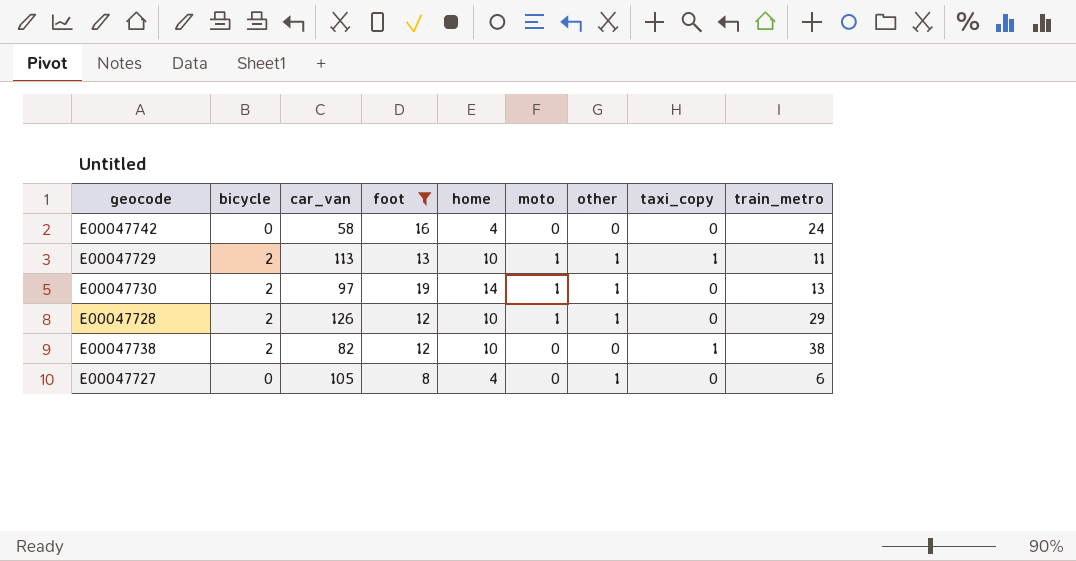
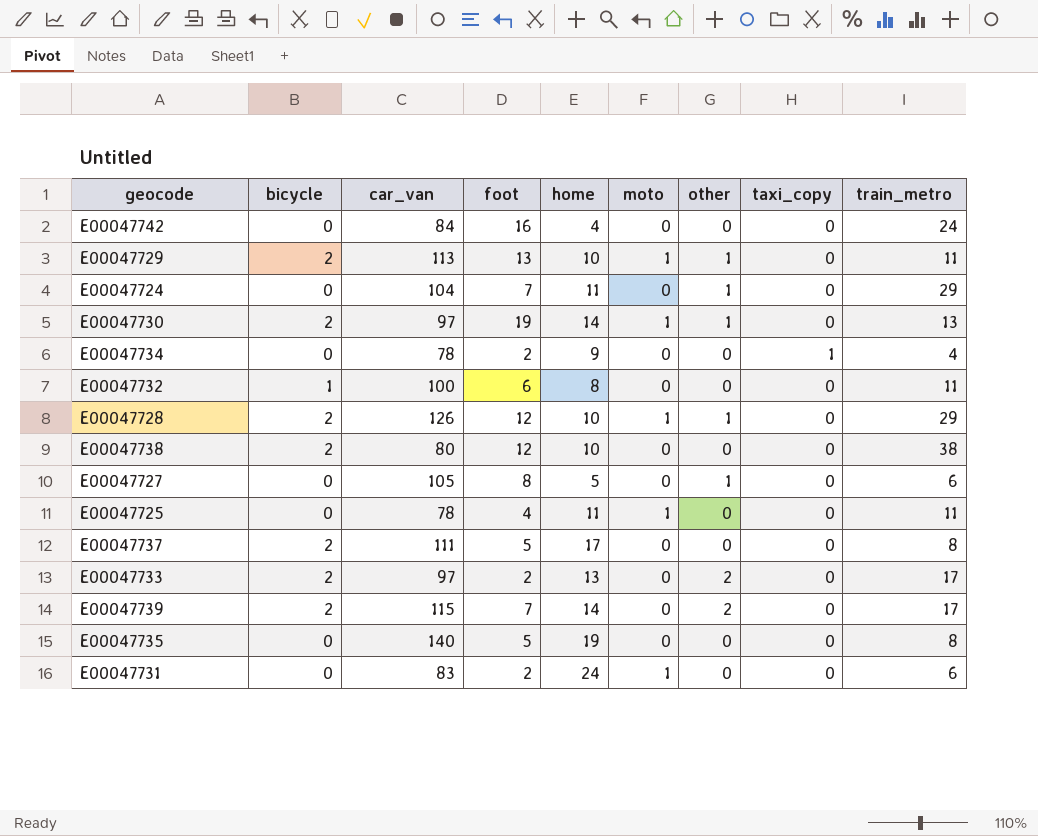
filter: foot >= 8 -> none
E00047742 | car_van: 58 -> 84
E00047729 | taxi_copy: 1 -> 0
E00047738 | car_van: 82 -> 80
E00047738 | taxi_copy: 1 -> 0
E00047727 | home: 4 -> 5

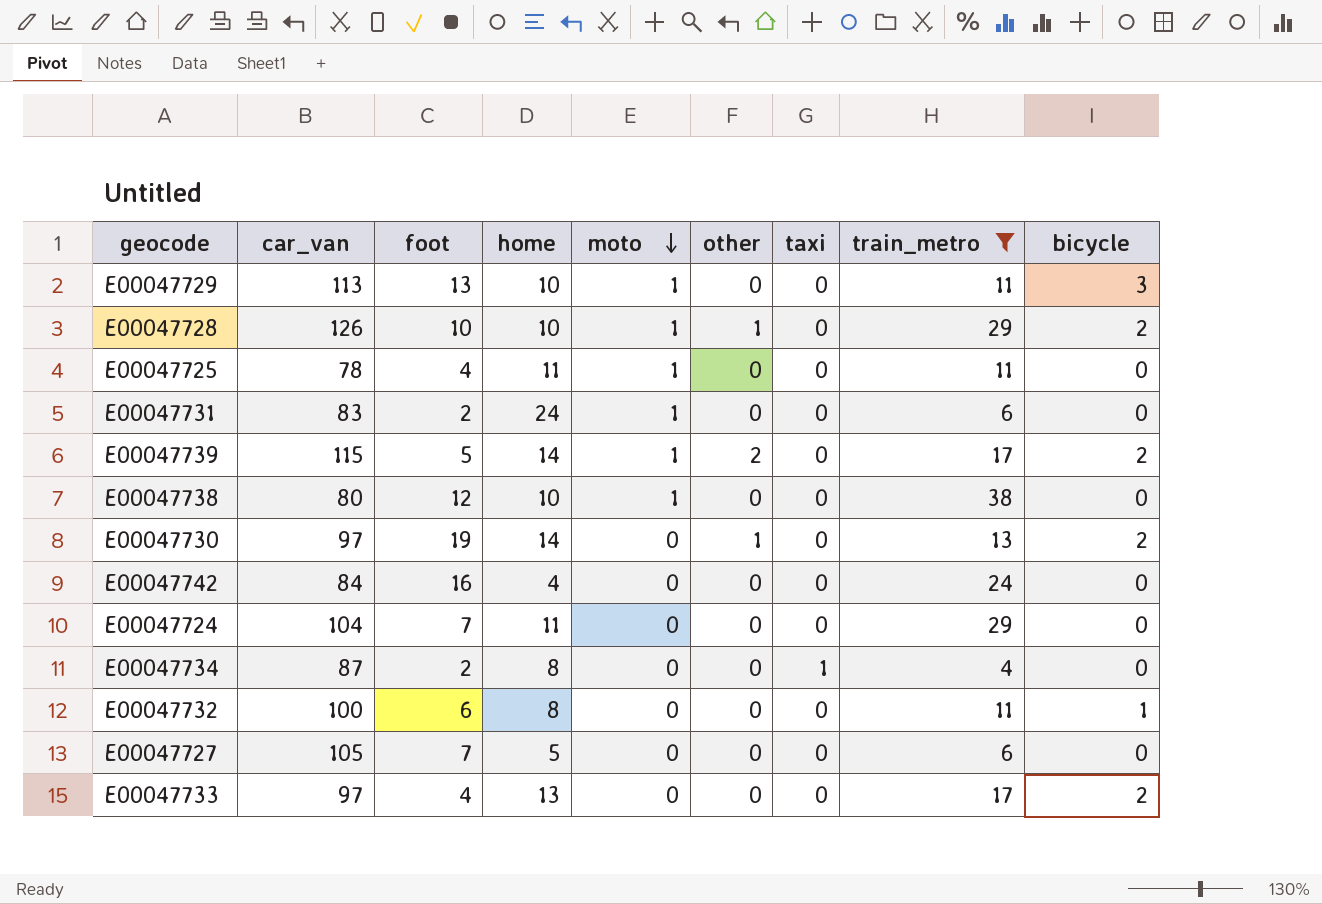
filter: none -> train_metro != 8
row order: none -> moto descending
column name: taxi_copy -> taxi
column bicycle | position: 2 -> 9
E00047729 | other: 1 -> 0
E00047729 | bicycle: 2 -> 3
E00047728 | foot: 12 -> 10
E00047739 | foot: 7 -> 5
E00047739 | moto: 0 -> 1
E00047738 | moto: 0 -> 1
E00047738 | bicycle: 2 -> 0
E00047730 | moto: 1 -> 0
E00047724 | other: 1 -> 0
E00047734 | car_van: 78 -> 87
E00047734 | home: 9 -> 8
E00047727 | foot: 8 -> 7
E00047727 | other: 1 -> 0
E00047733 | foot: 2 -> 4
E00047733 | other: 2 -> 0

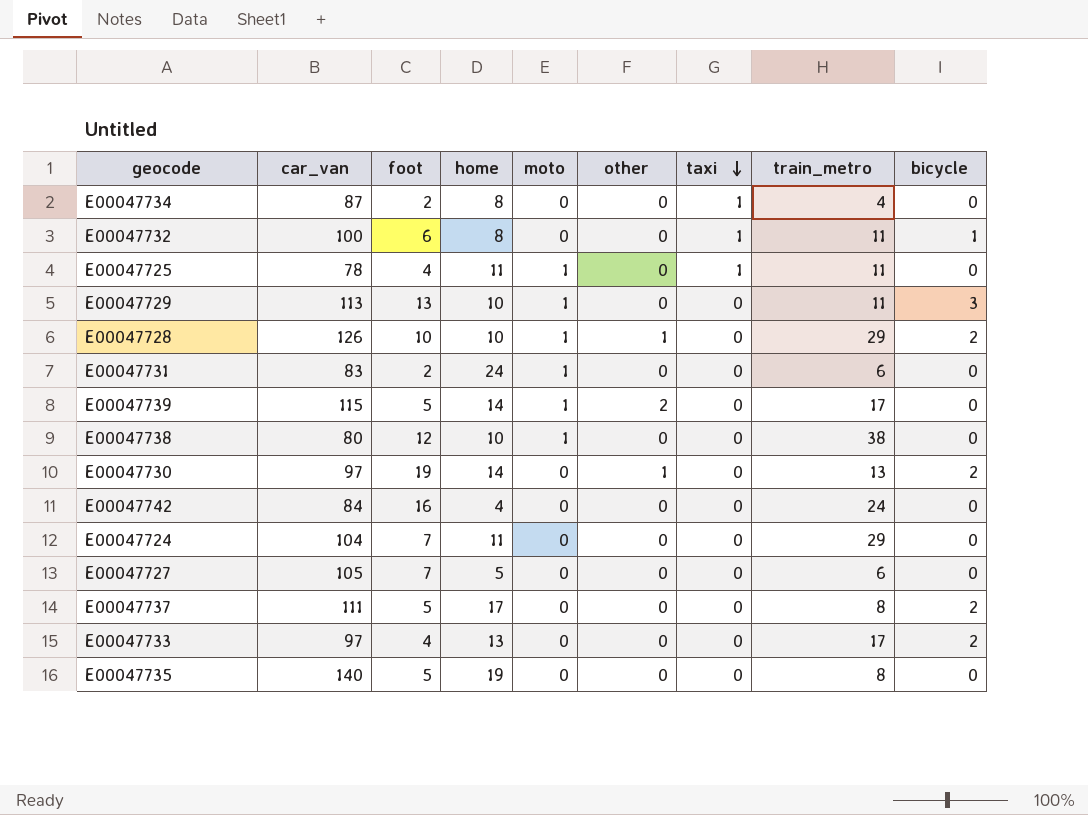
filter: train_metro != 8 -> none
row order: moto descending -> taxi descending
E00047732 | taxi: 0 -> 1
E00047725 | taxi: 0 -> 1
E00047739 | bicycle: 2 -> 0

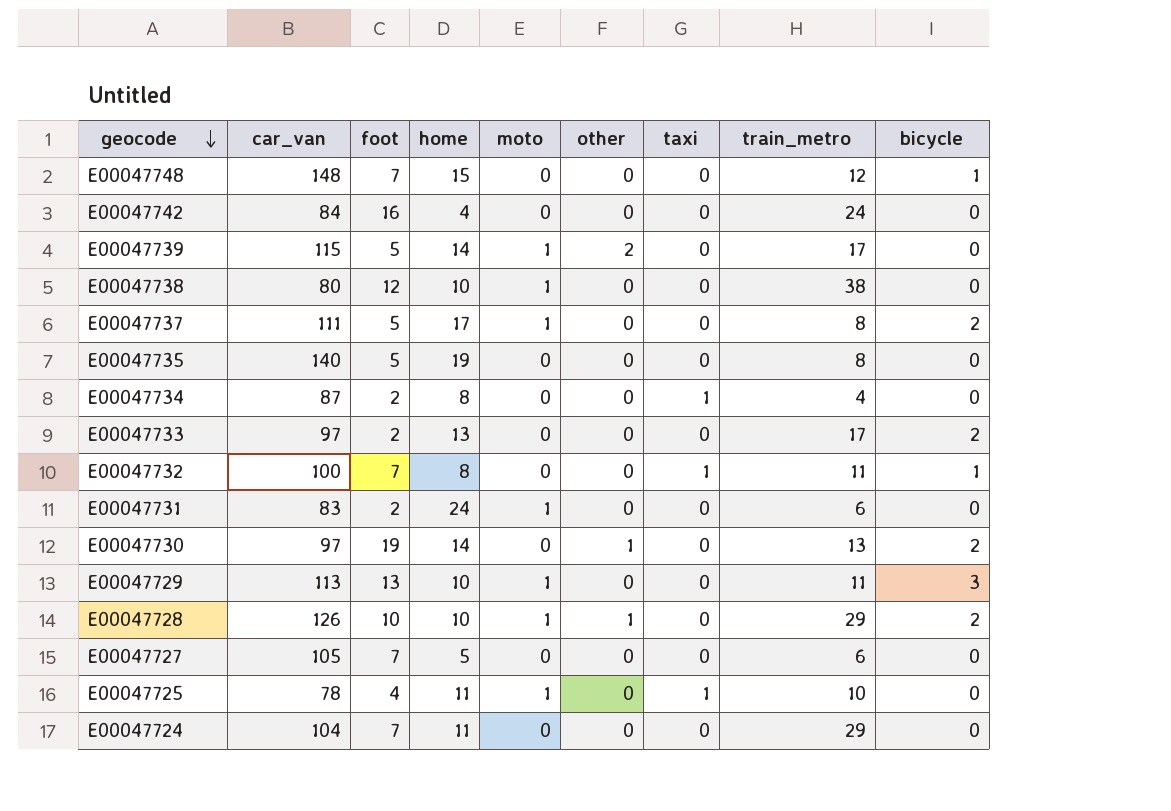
row order: taxi descending -> geocode descending
row E00047748: none -> 148 | 7 | 15 | 0 | 0 | 0 | 12 | 1
E00047737 | moto: 0 -> 1
E00047733 | foot: 4 -> 2
E00047732 | foot: 6 -> 7
E00047725 | train_metro: 11 -> 10

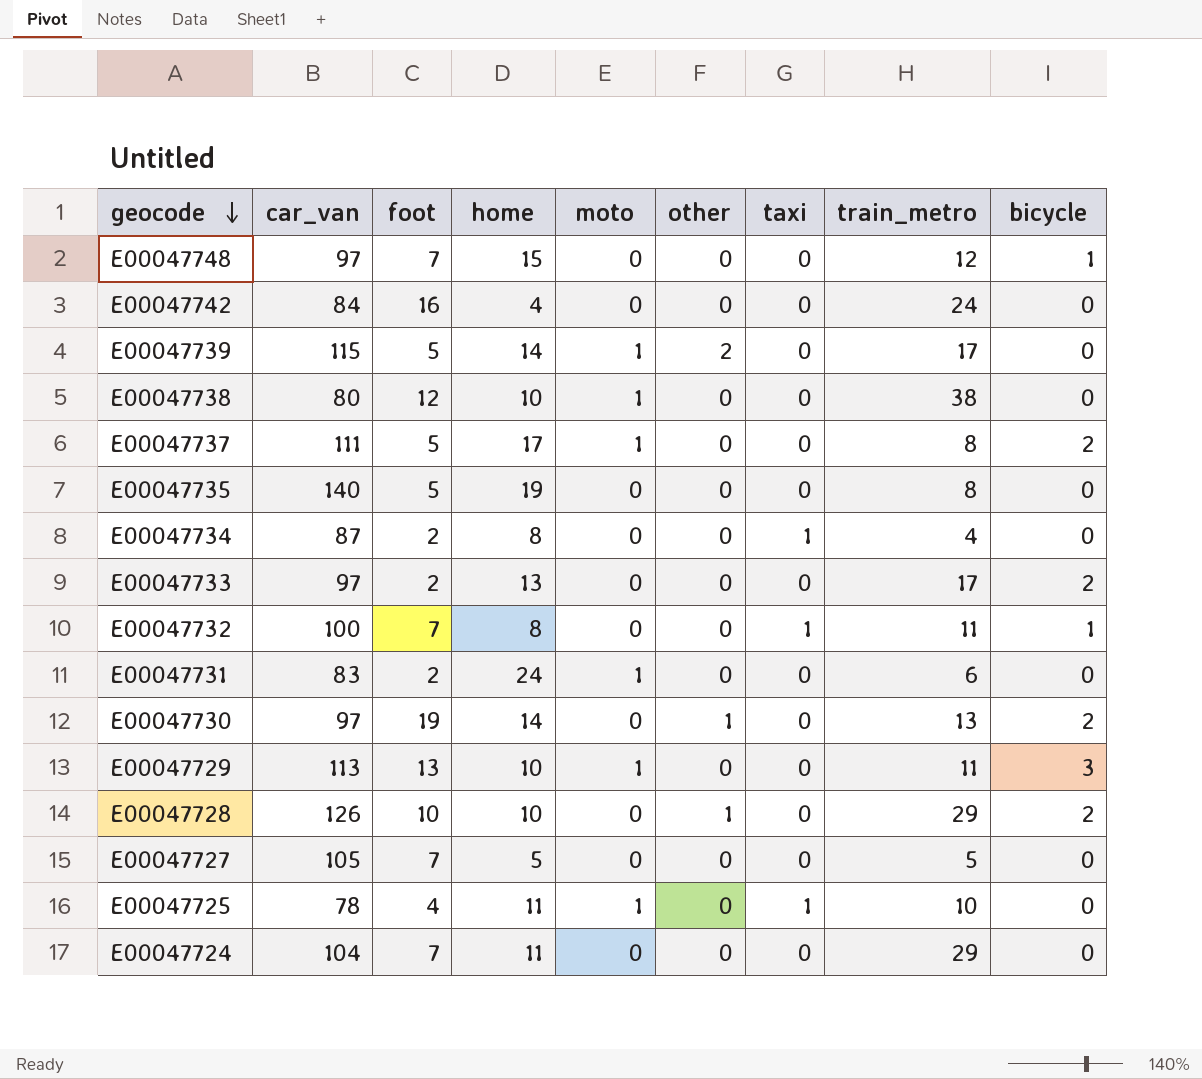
E00047748 | car_van: 148 -> 97
E00047728 | moto: 1 -> 0
E00047727 | train_metro: 6 -> 5

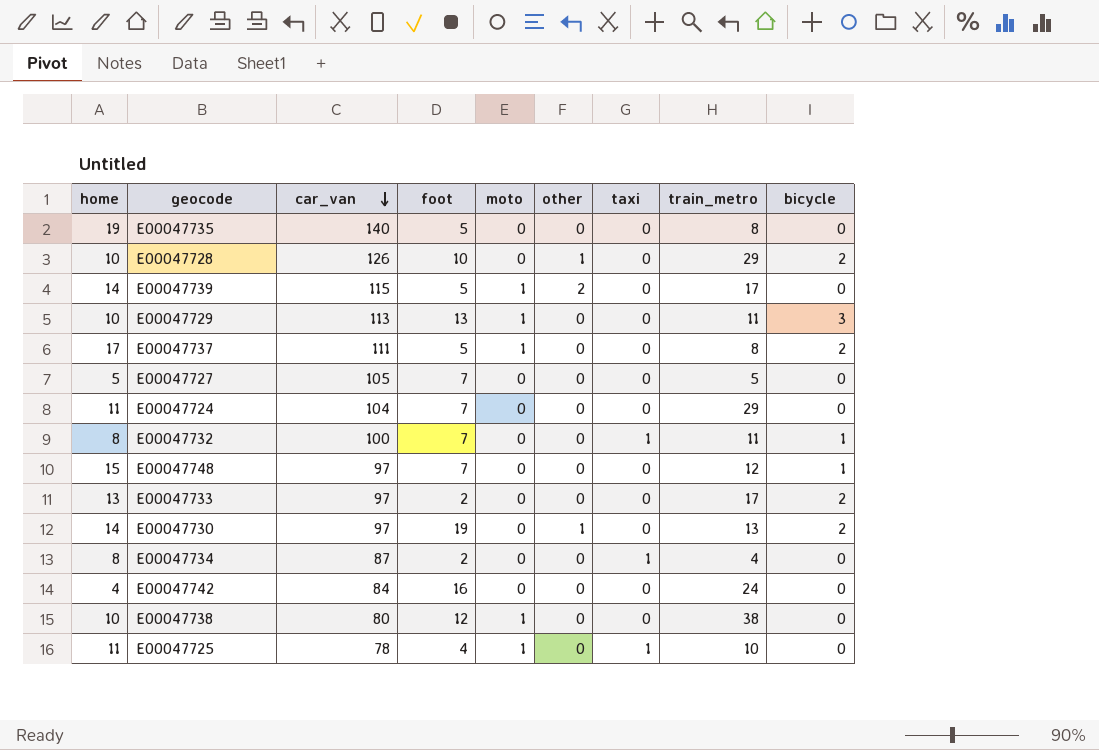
row order: geocode descending -> car_van descending
column home | position: 4 -> 1
row E00047731: 83 | 2 | 24 | 1 | 0 | 0 | 6 | 0 -> none

